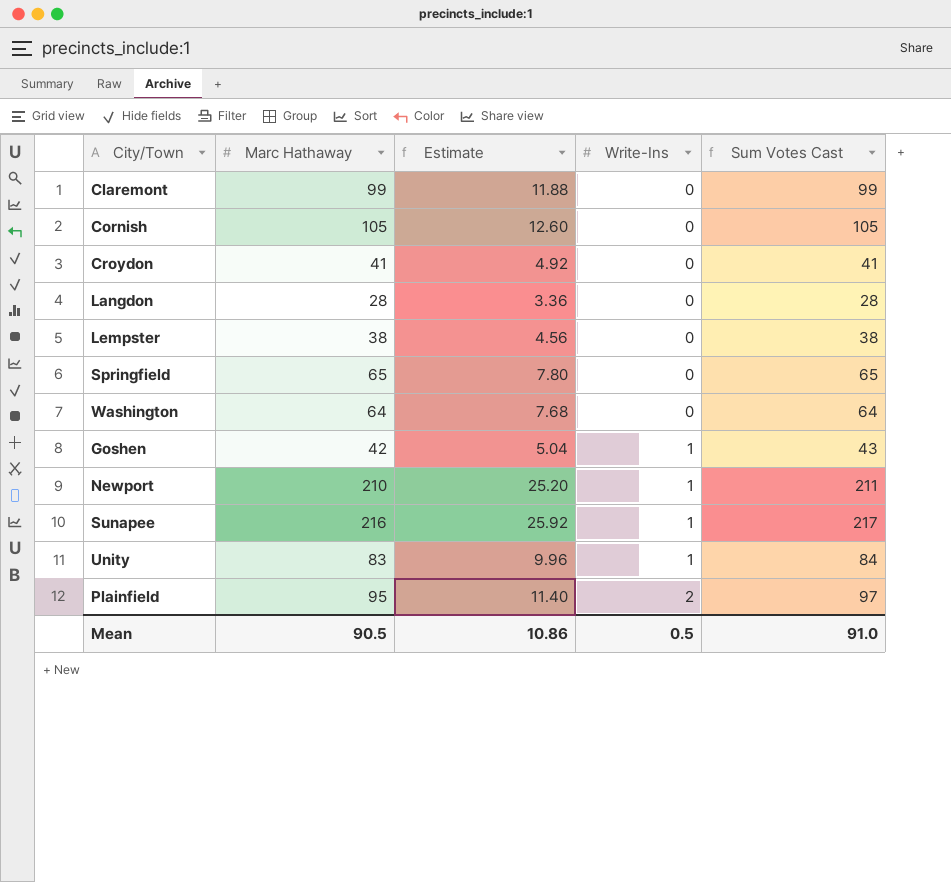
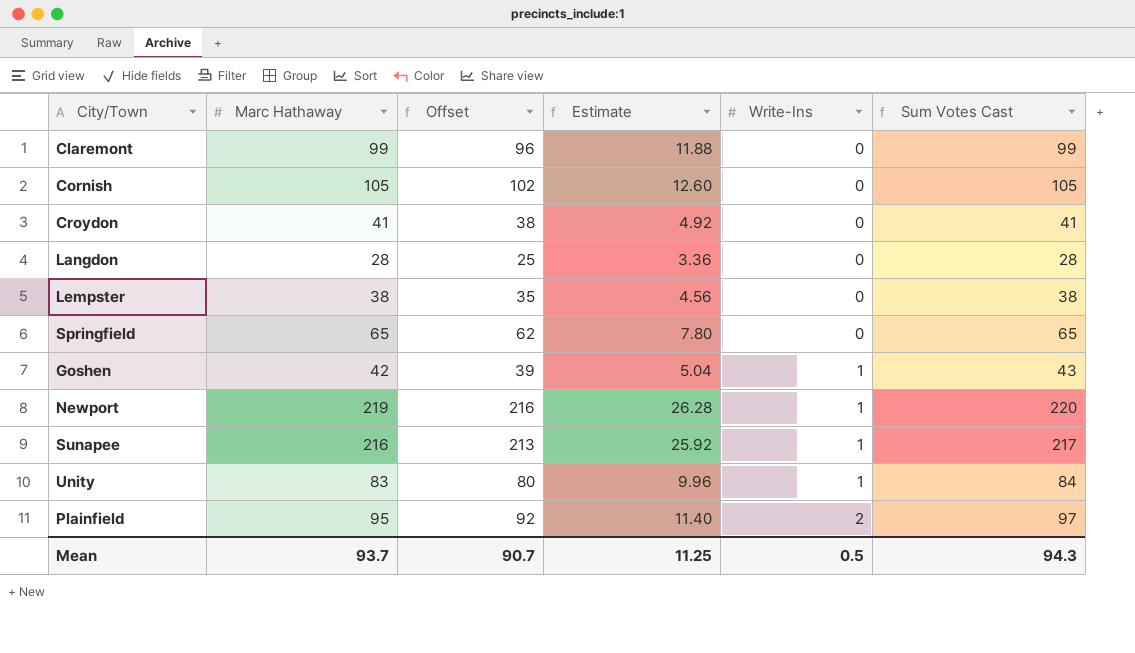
column Offset | formula: none -> [Marc Hathaway] - 3
row Washington: 64 | 7.68 | 0 | 64 -> none
Newport | Marc Hathaway: 210 -> 219
Newport | Estimate: 25.20 -> 26.28
Newport | Sum Votes Cast: 211 -> 220
Mean | Marc Hathaway: 90.5 -> 93.7
Mean | Estimate: 10.86 -> 11.25
Mean | Sum Votes Cast: 91.0 -> 94.3

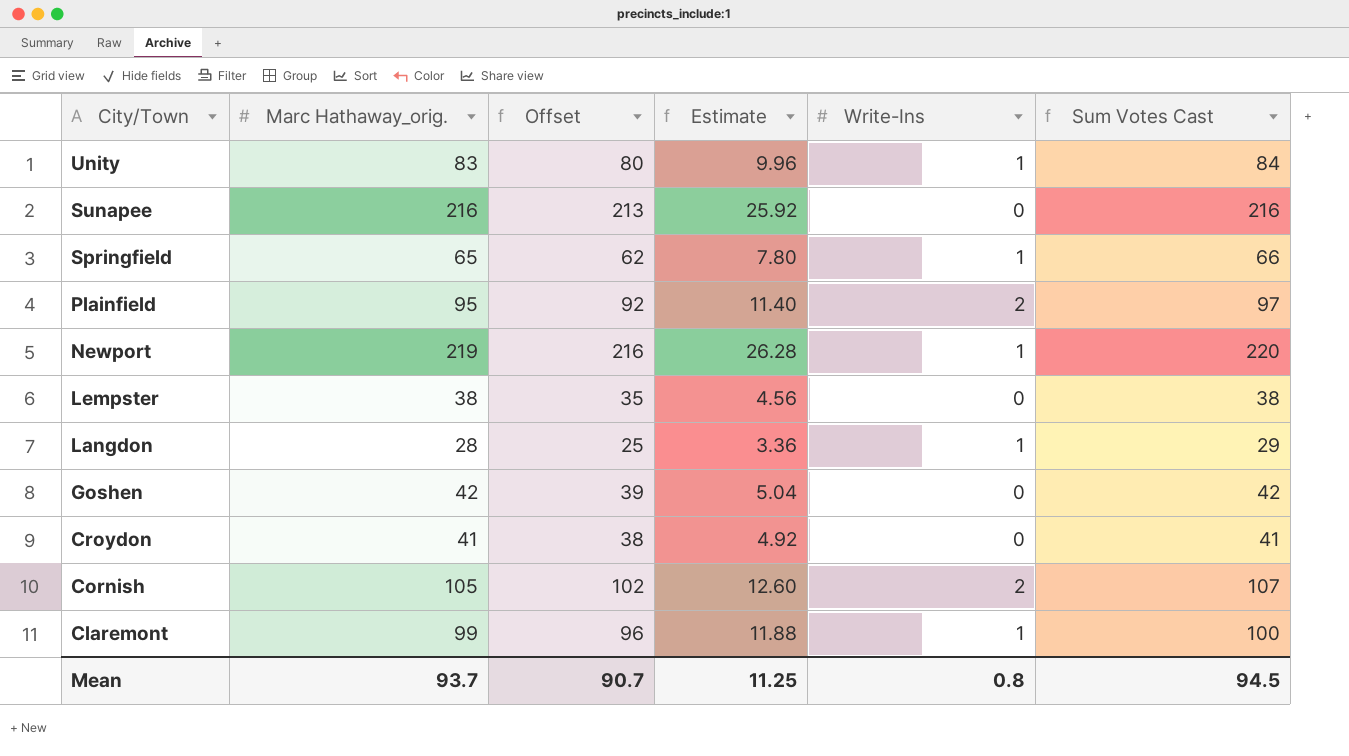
row order: Write-Ins ascending -> City/Town descending
column name: Marc Hathaway -> Marc Hathaway_orig.
Sunapee | Write-Ins: 1 -> 0
Sunapee | Sum Votes Cast: 217 -> 216
Springfield | Write-Ins: 0 -> 1
Springfield | Sum Votes Cast: 65 -> 66
Langdon | Write-Ins: 0 -> 1
Langdon | Sum Votes Cast: 28 -> 29
Goshen | Write-Ins: 1 -> 0
Goshen | Sum Votes Cast: 43 -> 42
Cornish | Write-Ins: 0 -> 2
Cornish | Sum Votes Cast: 105 -> 107
Claremont | Write-Ins: 0 -> 1
Claremont | Sum Votes Cast: 99 -> 100
Mean | Write-Ins: 0.5 -> 0.8
Mean | Sum Votes Cast: 94.3 -> 94.5

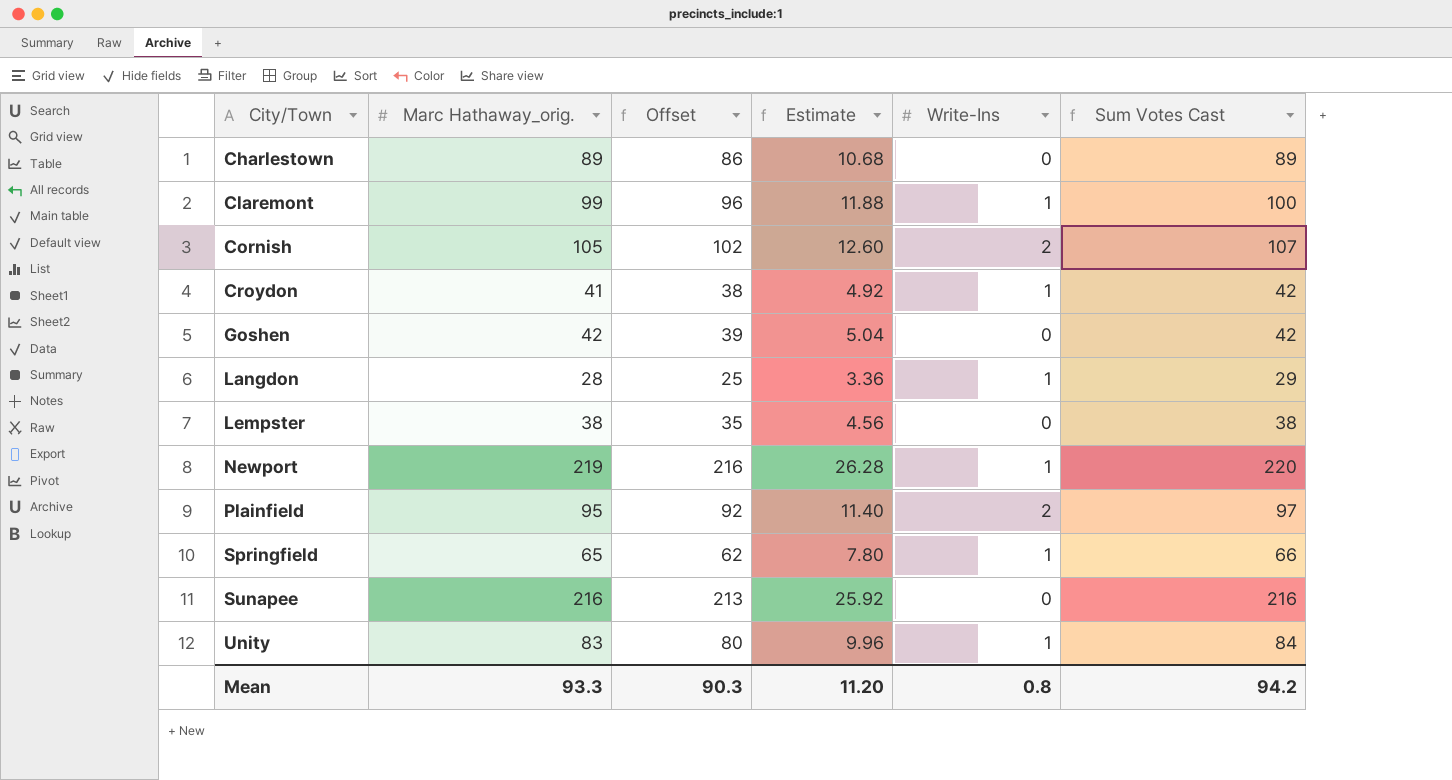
row order: City/Town descending -> City/Town ascending
row Charlestown: none -> 89 | 86 | 10.68 | 0 | 89
Croydon | Write-Ins: 0 -> 1
Croydon | Sum Votes Cast: 41 -> 42
Mean | Marc Hathaway_orig.: 93.7 -> 93.3
Mean | Offset: 90.7 -> 90.3
Mean | Estimate: 11.25 -> 11.20
Mean | Sum Votes Cast: 94.5 -> 94.2

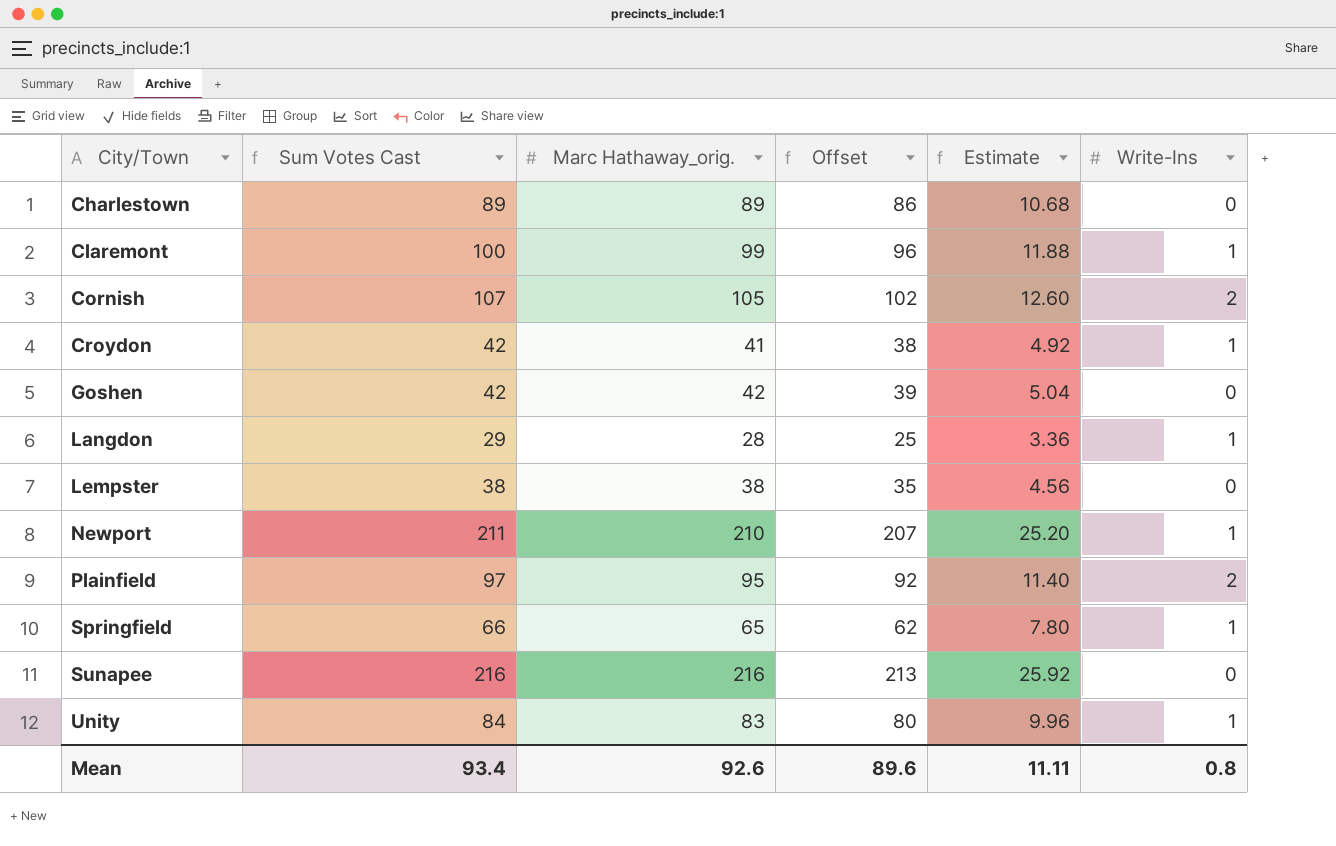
column Sum Votes Cast | position: 6 -> 2
Newport | Sum Votes Cast: 220 -> 211
Newport | Marc Hathaway_orig.: 219 -> 210
Newport | Offset: 216 -> 207
Newport | Estimate: 26.28 -> 25.20
Mean | Sum Votes Cast: 94.2 -> 93.4
Mean | Marc Hathaway_orig.: 93.3 -> 92.6
Mean | Offset: 90.3 -> 89.6
Mean | Estimate: 11.20 -> 11.11

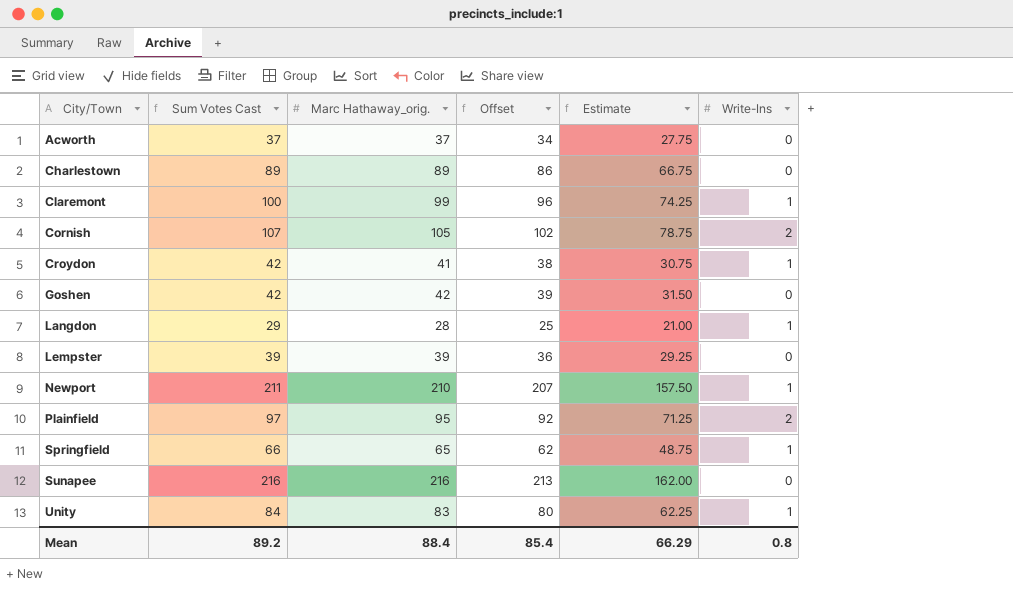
column Estimate | formula: [Marc Hathaway_orig.] * 0.12 -> [Marc Hathaway_orig.] * 0.75
row Acworth: none -> 37 | 37 | 34 | 27.75 | 0
Lempster | Sum Votes Cast: 38 -> 39
Lempster | Marc Hathaway_orig.: 38 -> 39
Lempster | Offset: 35 -> 36
Mean | Sum Votes Cast: 93.4 -> 89.2
Mean | Marc Hathaway_orig.: 92.6 -> 88.4
Mean | Offset: 89.6 -> 85.4
Mean | Estimate: 11.11 -> 66.29

